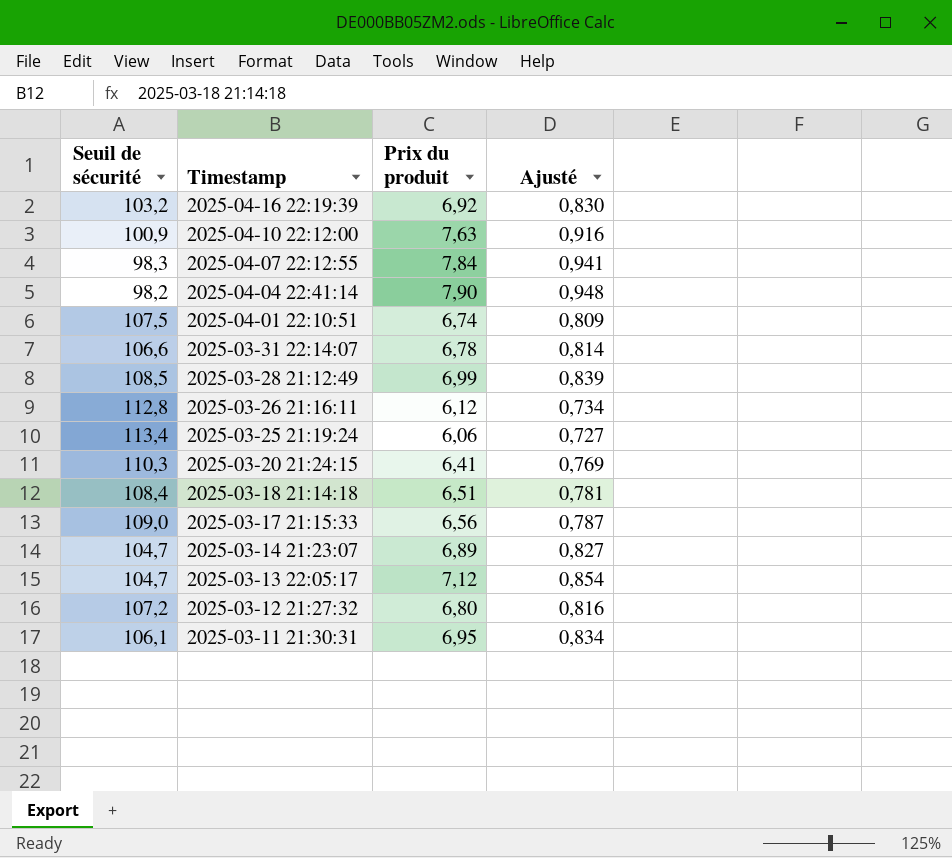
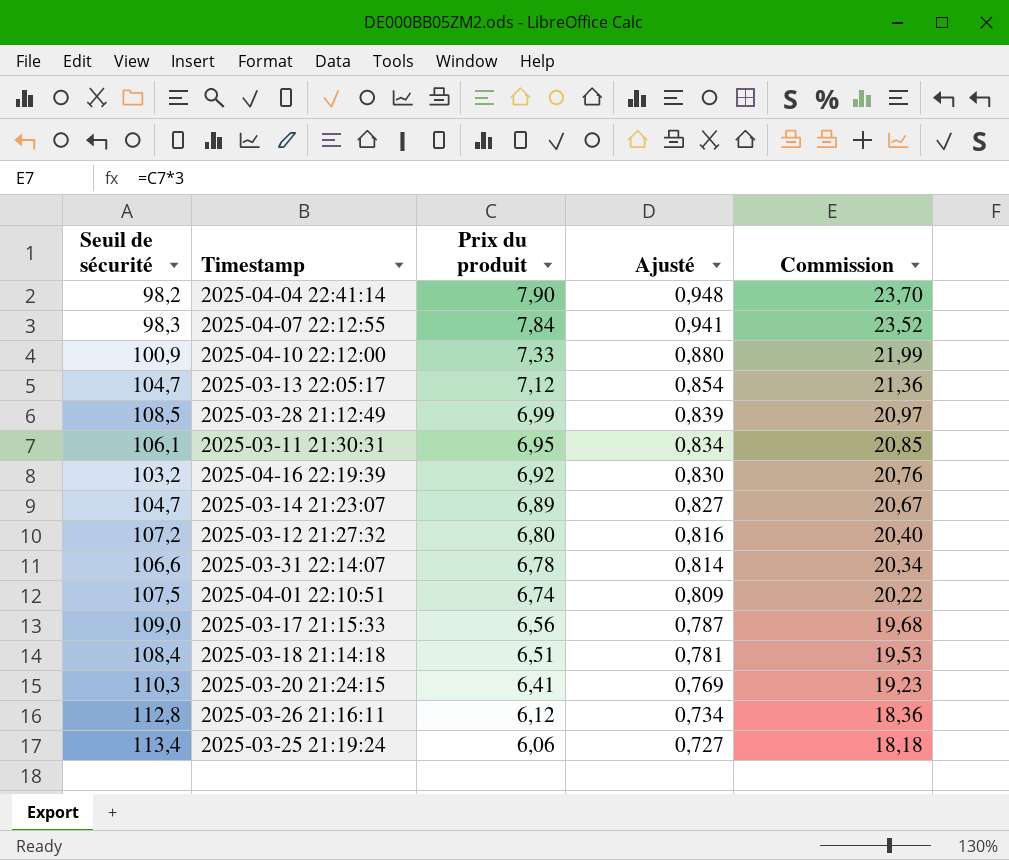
row order: Timestamp descending -> Prix du produit descending
column Commission | formula: none -> [Prix du produit] * 3
2025-04-10 22:12:00 | Prix du produit: 7,63 -> 7,33
2025-04-10 22:12:00 | Ajusté: 0,916 -> 0,880

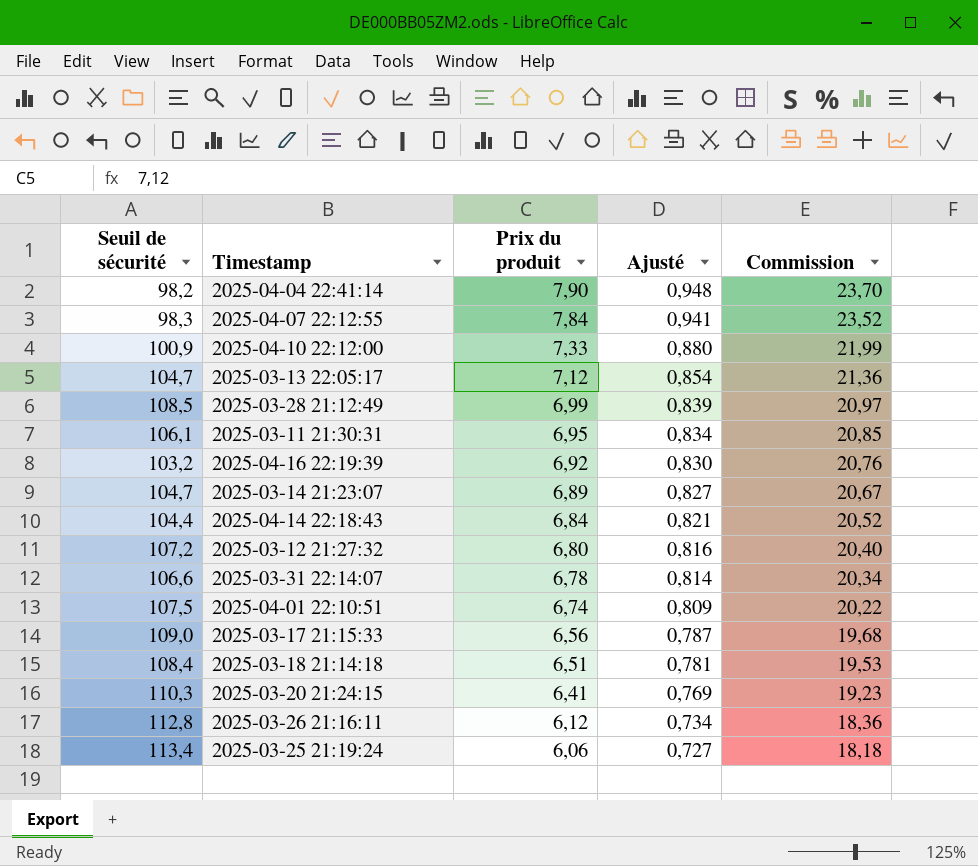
row 2025-04-14 22:18:43: none -> 104,4 | 6,84 | 0,821 | 20,52

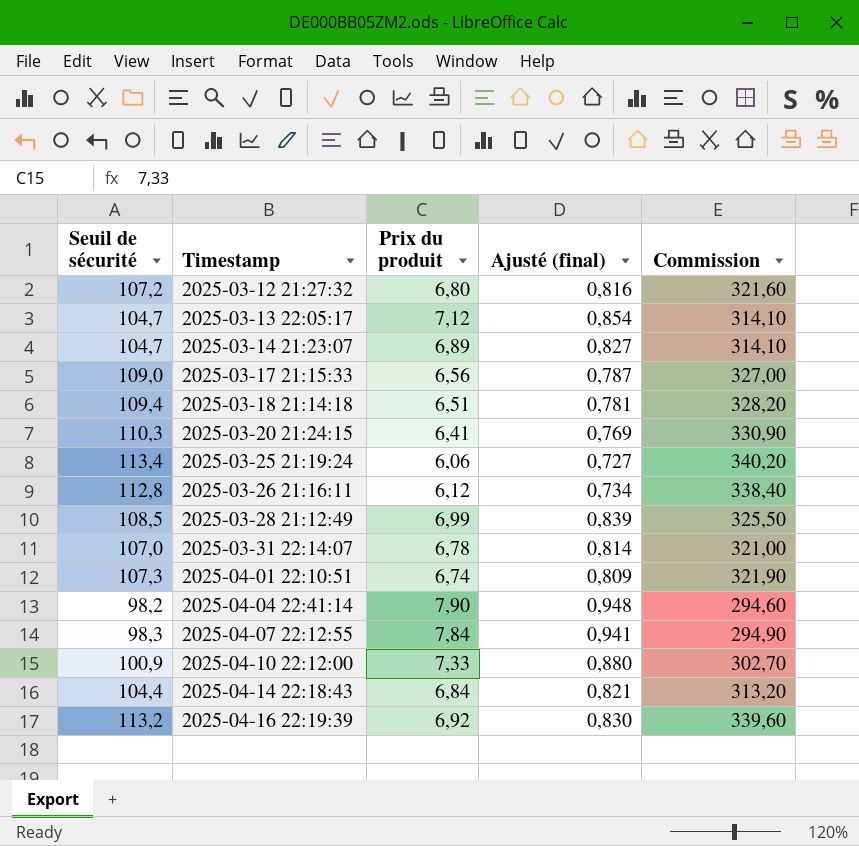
row order: Prix du produit descending -> Timestamp ascending
column name: Ajusté -> Ajusté (final)
column Commission | formula: [Prix du produit] * 3 -> [Seuil de sécurité] * 3
row 2025-03-11 21:30:31: 106,1 | 6,95 | 0,834 | 20,85 -> none
2025-03-18 21:14:18 | Seuil de sécurité: 108,4 -> 109,4
2025-03-31 22:14:07 | Seuil de sécurité: 106,6 -> 107,0
2025-04-01 22:10:51 | Seuil de sécurité: 107,5 -> 107,3
2025-04-16 22:19:39 | Seuil de sécurité: 103,2 -> 113,2

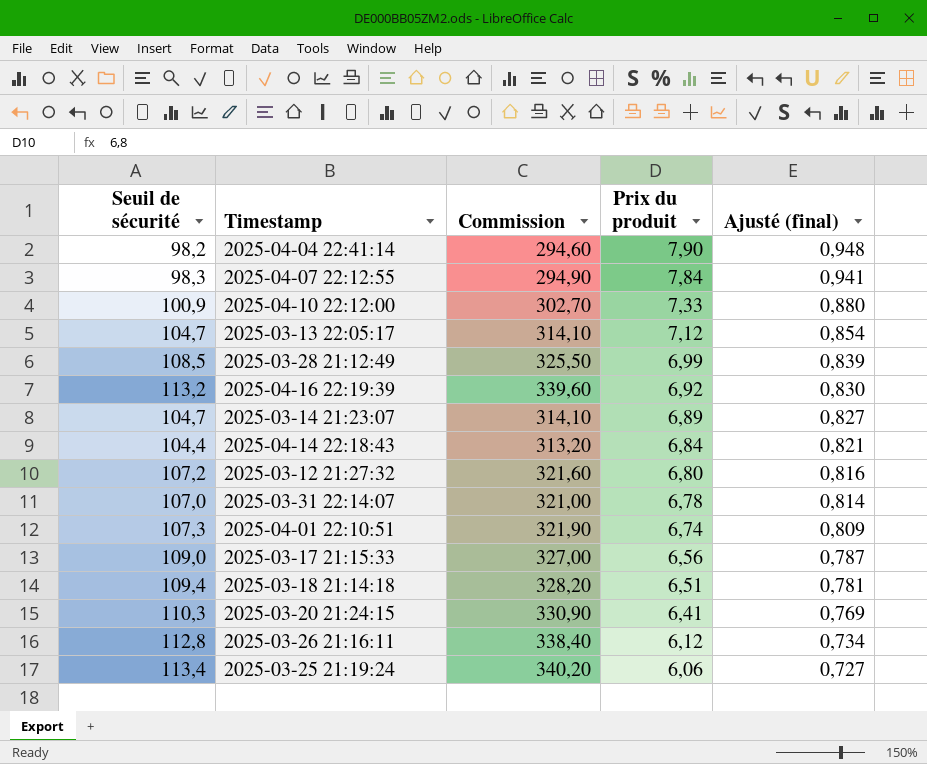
row order: Timestamp ascending -> Prix du produit descending
column Commission | position: 5 -> 3

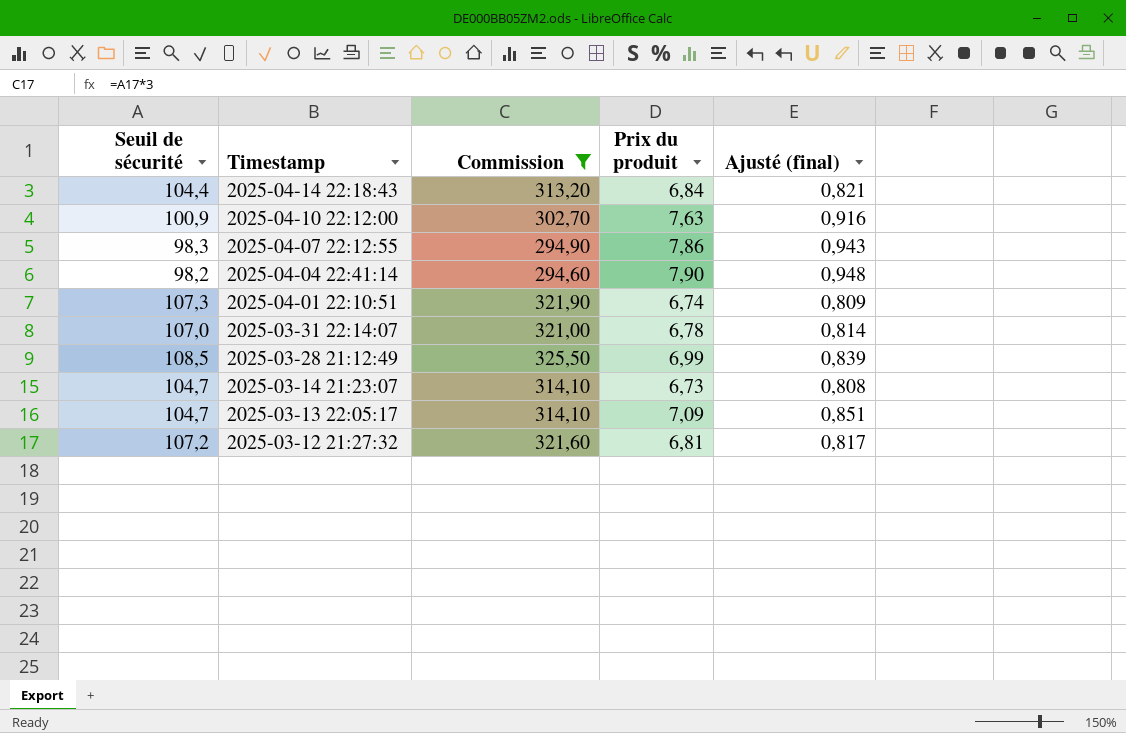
filter: none -> Commission <= 325,50
row order: Prix du produit descending -> Timestamp descending
2025-04-10 22:12:00 | Prix du produit: 7,33 -> 7,63
2025-04-10 22:12:00 | Ajusté (final): 0,880 -> 0,916
2025-04-07 22:12:55 | Prix du produit: 7,84 -> 7,86
2025-04-07 22:12:55 | Ajusté (final): 0,941 -> 0,943
2025-03-14 21:23:07 | Prix du produit: 6,89 -> 6,73
2025-03-14 21:23:07 | Ajusté (final): 0,827 -> 0,808
2025-03-13 22:05:17 | Prix du produit: 7,12 -> 7,09
2025-03-13 22:05:17 | Ajusté (final): 0,854 -> 0,851
2025-03-12 21:27:32 | Prix du produit: 6,80 -> 6,81
2025-03-12 21:27:32 | Ajusté (final): 0,816 -> 0,817

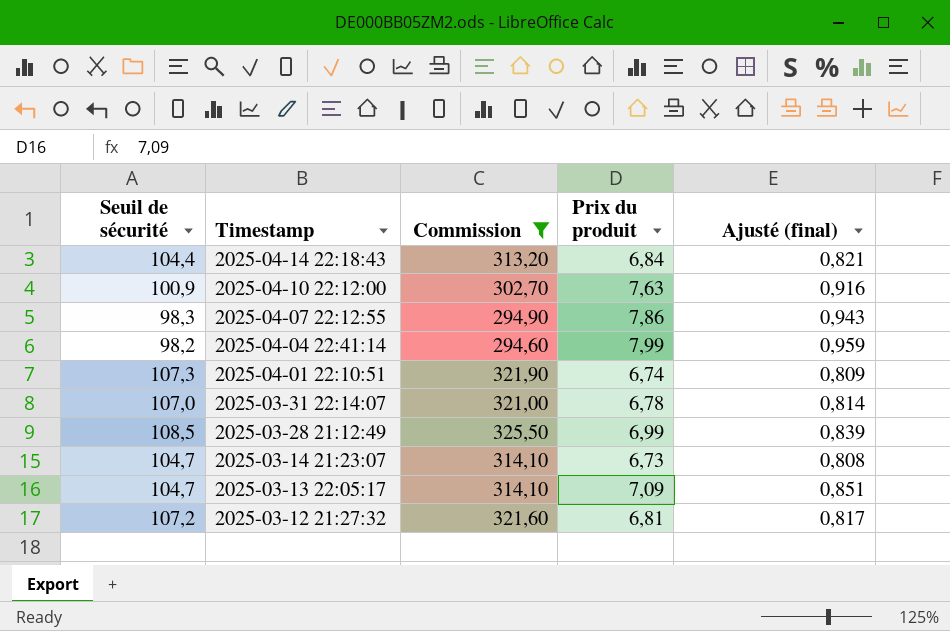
2025-04-04 22:41:14 | Prix du produit: 7,90 -> 7,99
2025-04-04 22:41:14 | Ajusté (final): 0,948 -> 0,959

